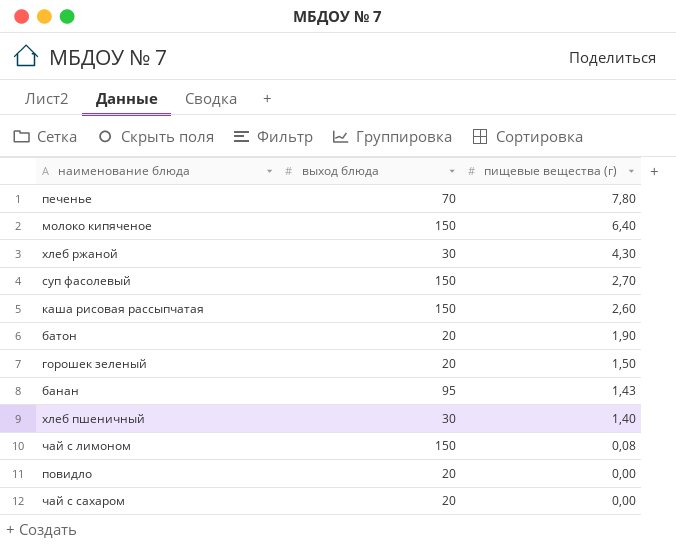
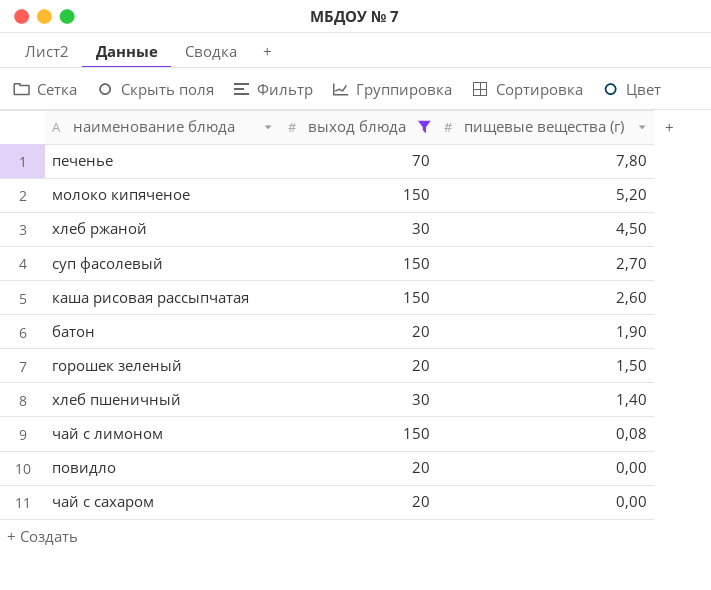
filter: none -> выход блюда != 95
молоко кипяченое | пищевые вещества (г): 6,40 -> 5,20
хлеб ржаной | пищевые вещества (г): 4,30 -> 4,50

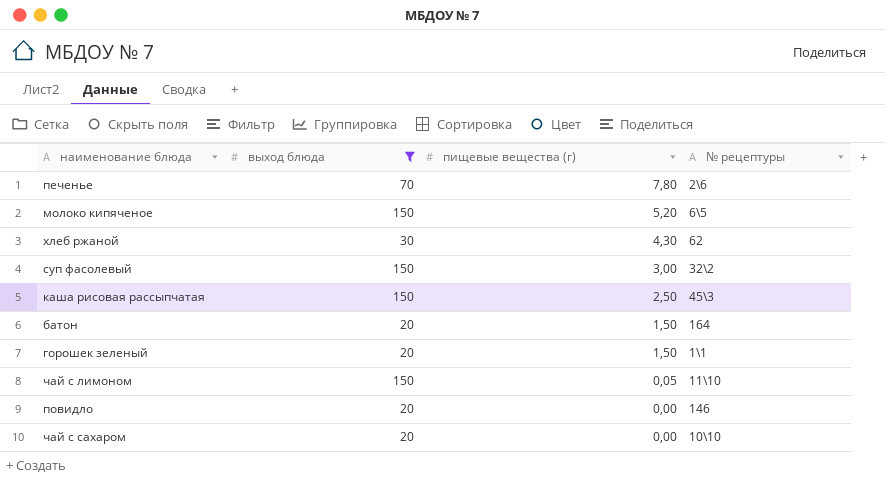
column № рецептуры | position: none -> 4
row хлеб пшеничный: 30 | 1,40 -> none
хлеб ржаной | пищевые вещества (г): 4,50 -> 4,30
суп фасолевый | пищевые вещества (г): 2,70 -> 3,00
каша рисовая рассыпчатая | пищевые вещества (г): 2,60 -> 2,50
батон | пищевые вещества (г): 1,90 -> 1,50
чай с лимоном | пищевые вещества (г): 0,08 -> 0,05

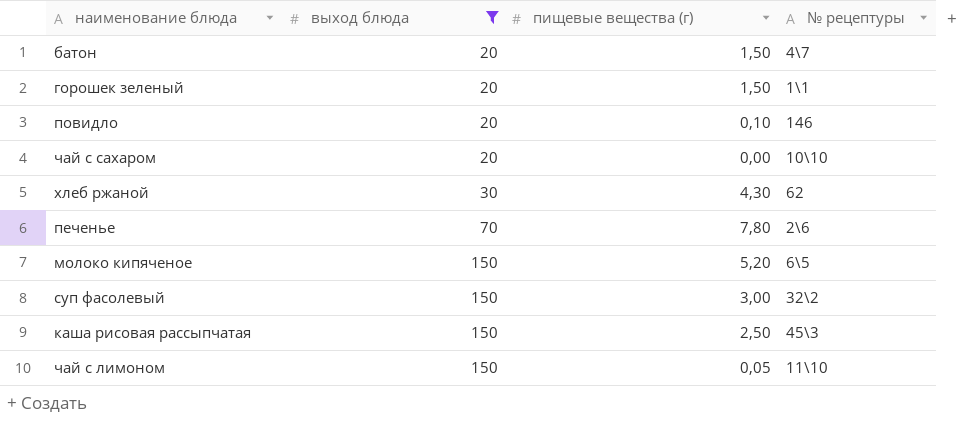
row order: пищевые вещества (г) descending -> выход блюда ascending
батон | № рецептуры: 164 -> 4\7
повидло | пищевые вещества (г): 0,00 -> 0,10

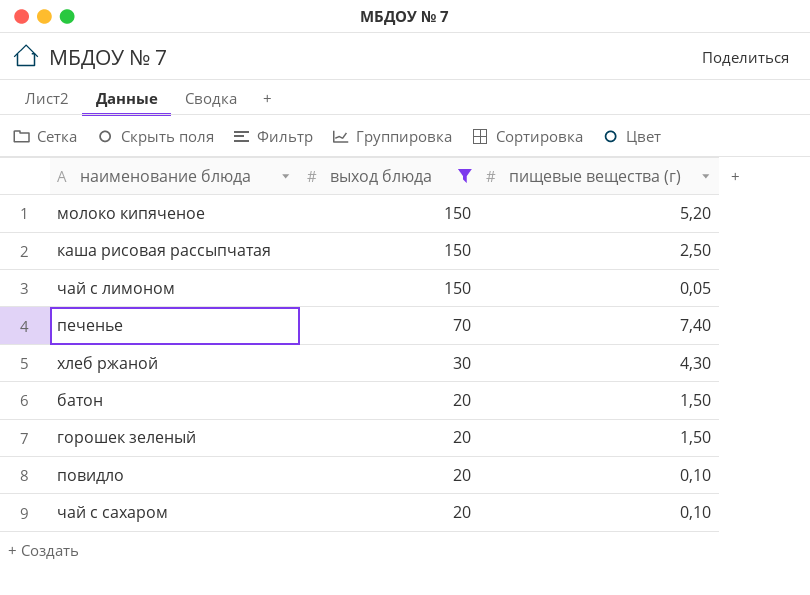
row order: выход блюда ascending -> выход блюда descending
column № рецептуры | position: 4 -> none
row суп фасолевый: 150 | 3,00 | 32\2 -> none
печенье | пищевые вещества (г): 7,80 -> 7,40
чай с сахаром | пищевые вещества (г): 0,00 -> 0,10

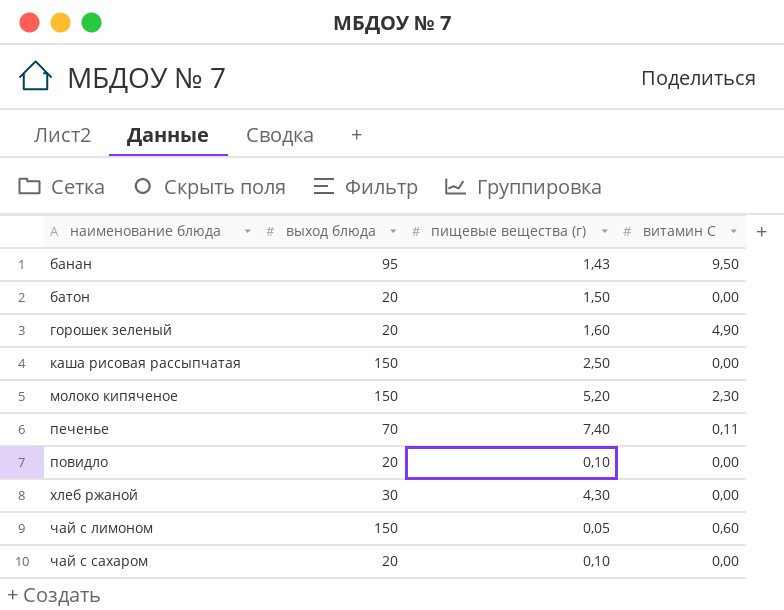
filter: выход блюда != 95 -> none
row order: выход блюда descending -> наименование блюда ascending
column витамин С | position: none -> 4
горошек зеленый | пищевые вещества (г): 1,50 -> 1,60

